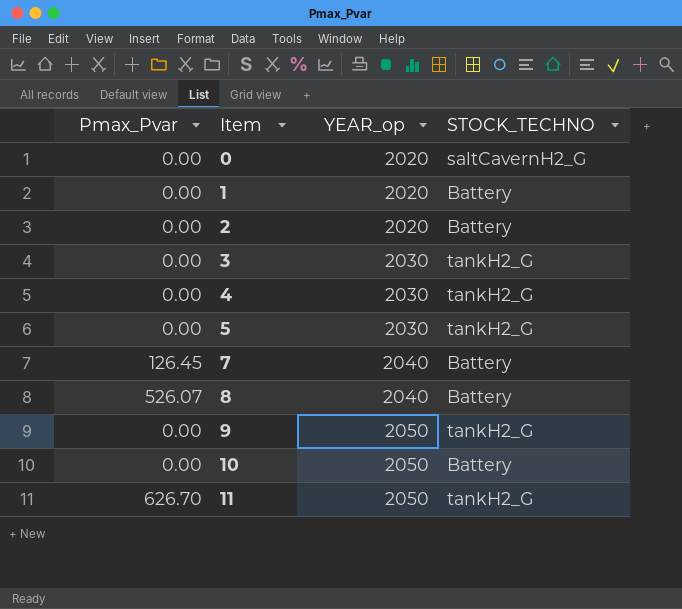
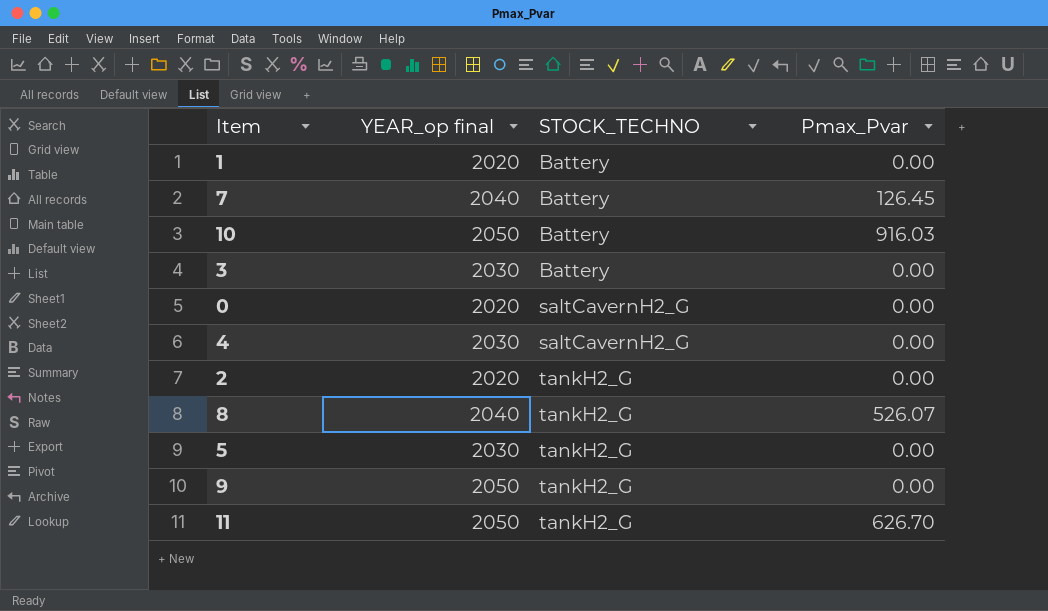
row order: Item ascending -> STOCK_TECHNO ascending
column name: YEAR_op -> YEAR_op final
column Pmax_Pvar | position: 1 -> 4
10 | Pmax_Pvar: 0.00 -> 916.03
3 | STOCK_TECHNO: tankH2_G -> Battery
4 | STOCK_TECHNO: tankH2_G -> saltCavernH2_G
2 | STOCK_TECHNO: Battery -> tankH2_G
8 | STOCK_TECHNO: Battery -> tankH2_G

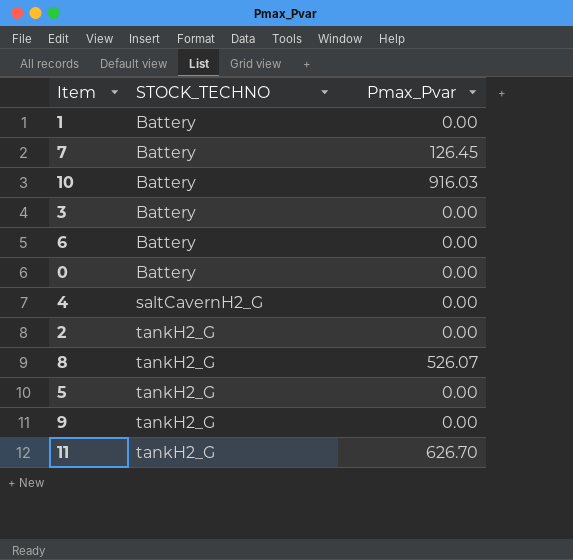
column YEAR_op final | position: 2 -> none
row 6: none -> Battery | 0.00
0 | STOCK_TECHNO: saltCavernH2_G -> Battery

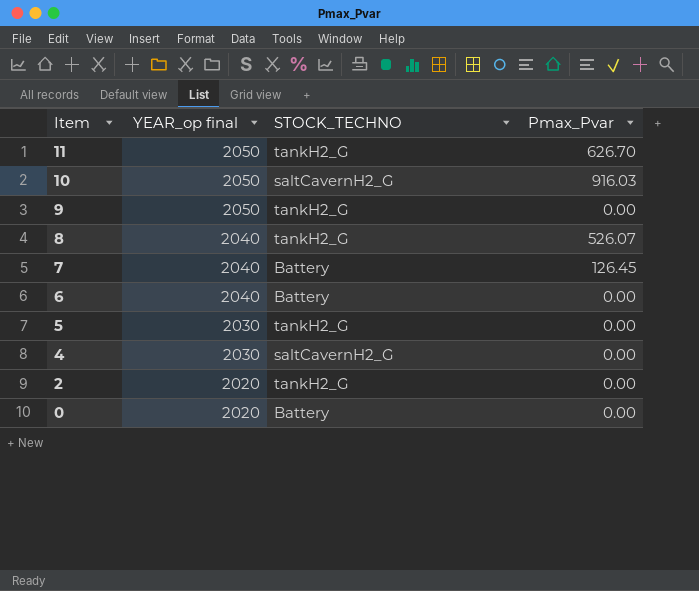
row order: STOCK_TECHNO ascending -> Item descending
column YEAR_op final | position: none -> 2
row 1: Battery | 0.00 -> none
row 3: Battery | 0.00 -> none
10 | STOCK_TECHNO: Battery -> saltCavernH2_G

